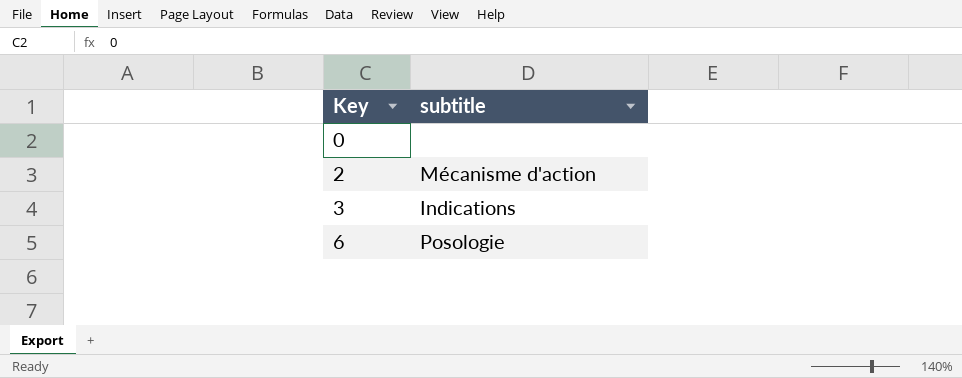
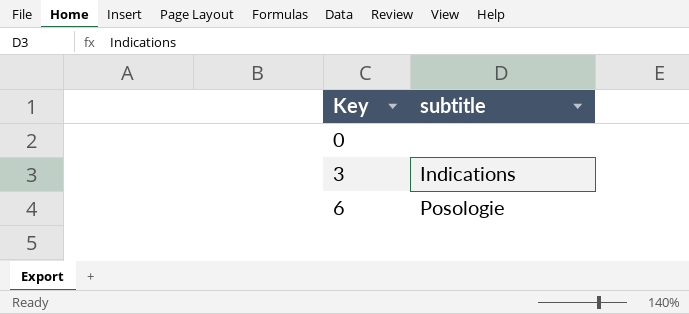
row 2: Mécanisme d'action -> none

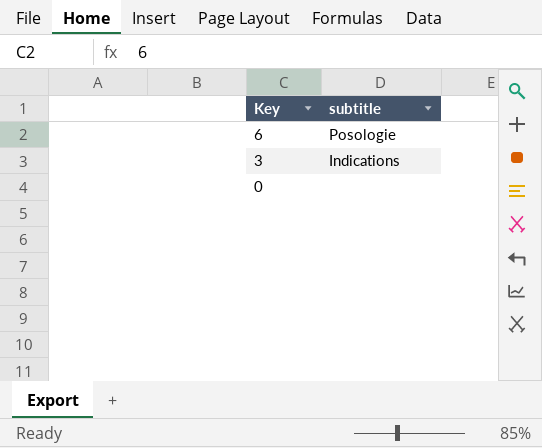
row order: Key ascending -> Key descending

